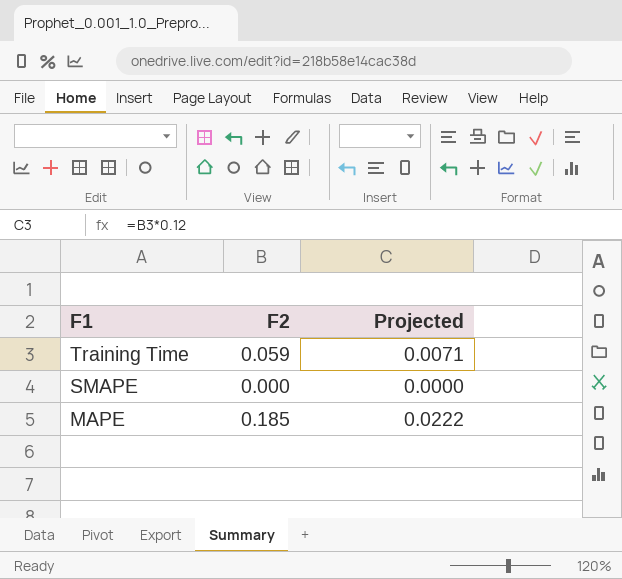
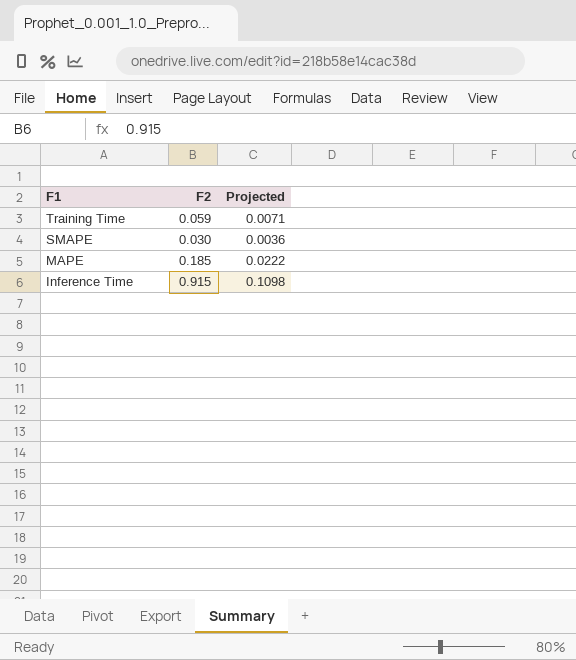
SMAPE | F2: 0.000 -> 0.030
SMAPE | Projected: 0.0000 -> 0.0036
row Inference Time: none -> 0.915 | 0.1098

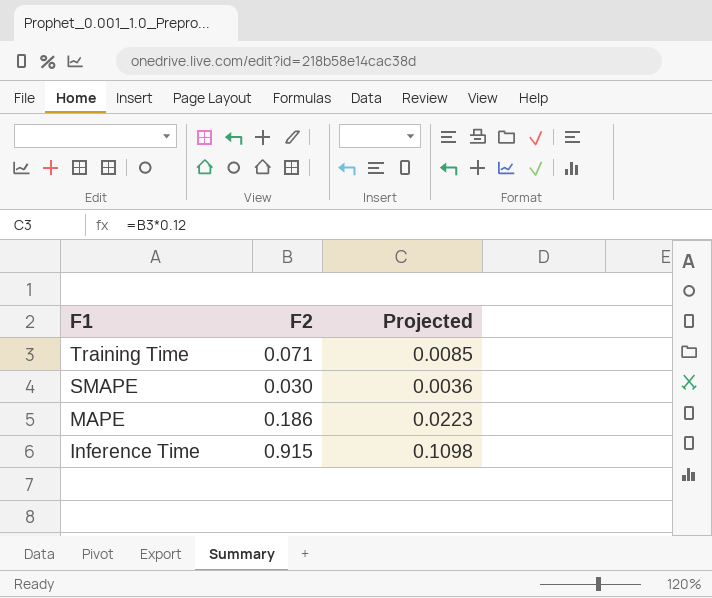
Training Time | F2: 0.059 -> 0.071
Training Time | Projected: 0.0071 -> 0.0085
MAPE | F2: 0.185 -> 0.186
MAPE | Projected: 0.0222 -> 0.0223

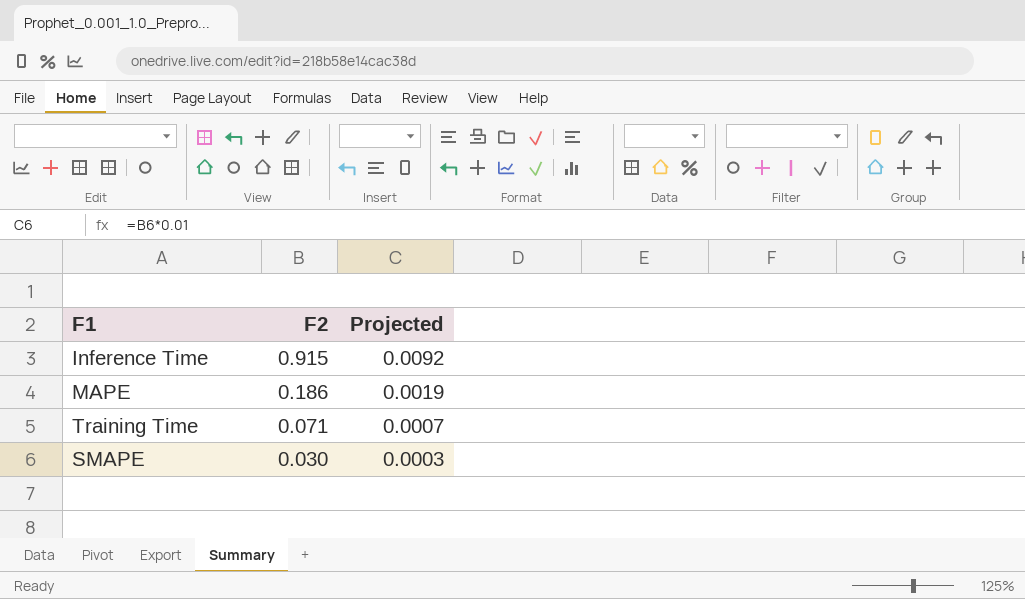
row order: F1 descending -> F2 descending
column Projected | formula: [F2] * 0.12 -> [F2] * 0.01

